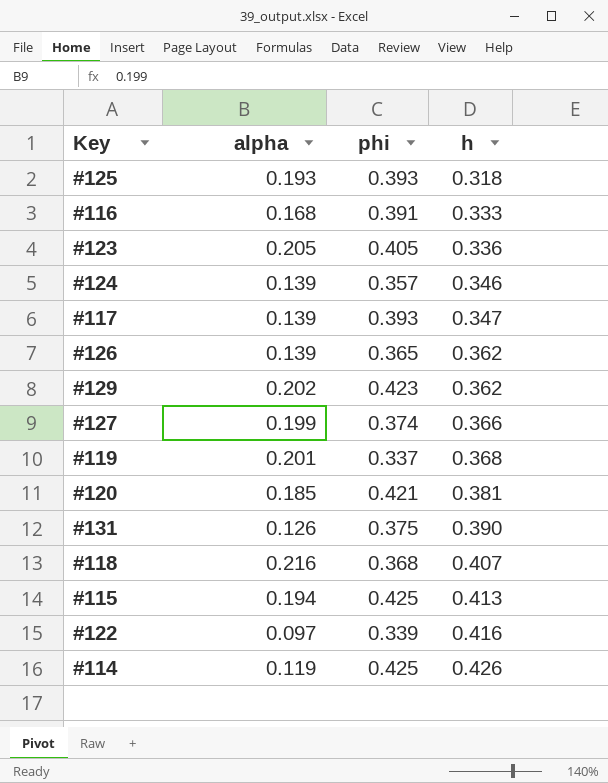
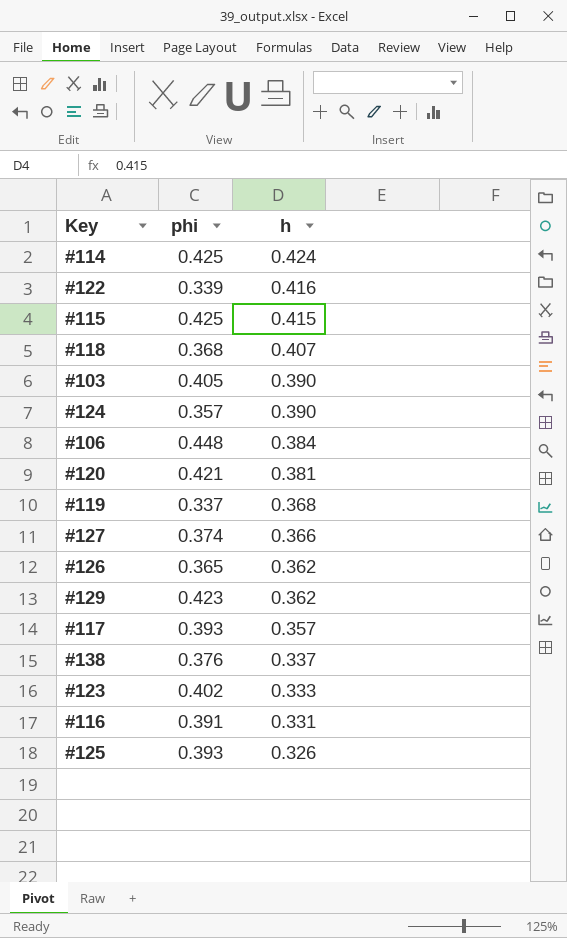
row order: h ascending -> h descending
column alpha | position: 2 -> none
row #131: 0.126 | 0.375 | 0.390 -> none
#114 | h: 0.426 -> 0.424
#115 | h: 0.413 -> 0.415
row #103: none -> 0.405 | 0.390
#124 | h: 0.346 -> 0.390
row #106: none -> 0.448 | 0.384
#117 | h: 0.347 -> 0.357
row #138: none -> 0.376 | 0.337
#123 | phi: 0.405 -> 0.402
#123 | h: 0.336 -> 0.333
#116 | h: 0.333 -> 0.331
#125 | h: 0.318 -> 0.326

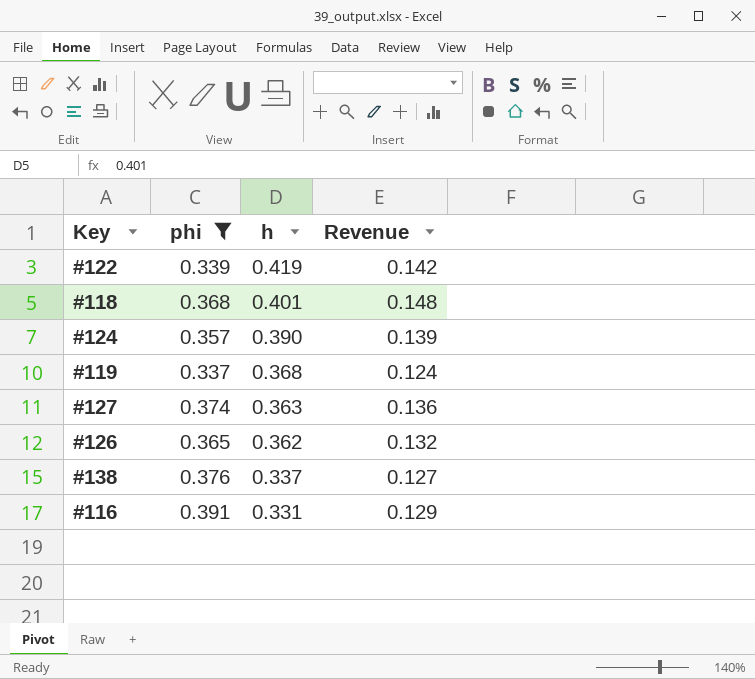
filter: none -> phi <= 0.391
column Revenue | formula: none -> [phi] * [h]
#122 | h: 0.416 -> 0.419
#118 | h: 0.407 -> 0.401
#127 | h: 0.366 -> 0.363

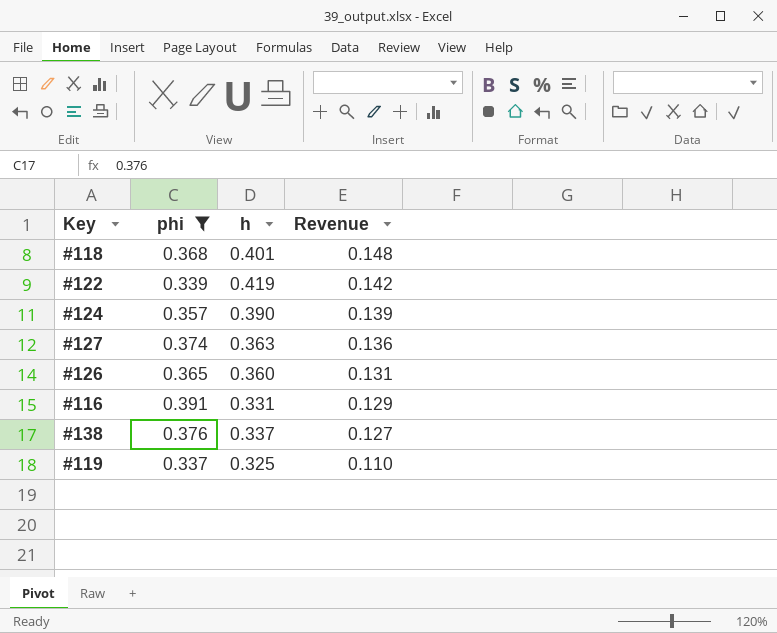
row order: h descending -> Revenue descending
#126 | h: 0.362 -> 0.360
#126 | Revenue: 0.132 -> 0.131
#119 | h: 0.368 -> 0.325
#119 | Revenue: 0.124 -> 0.110

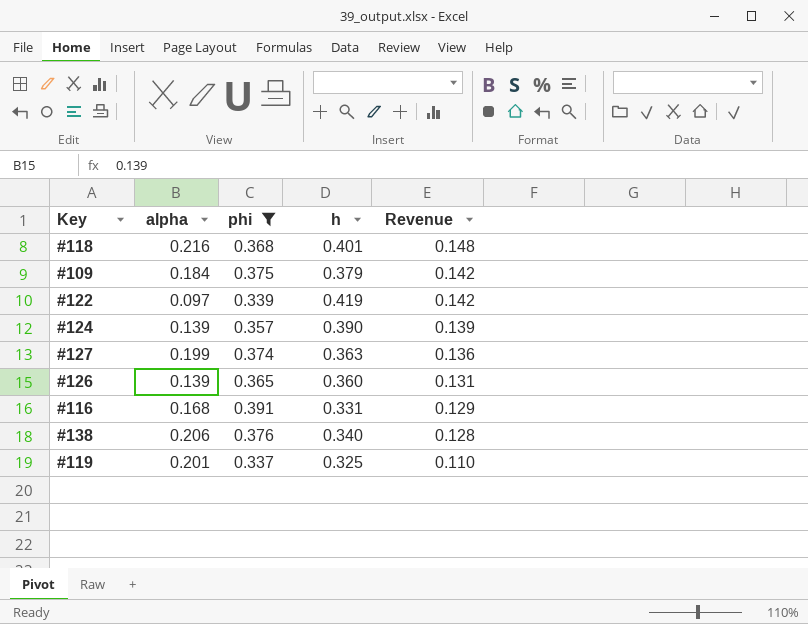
column alpha | position: none -> 2
row #109: none -> 0.184 | 0.375 | 0.379 | 0.142
#138 | h: 0.337 -> 0.340
#138 | Revenue: 0.127 -> 0.128

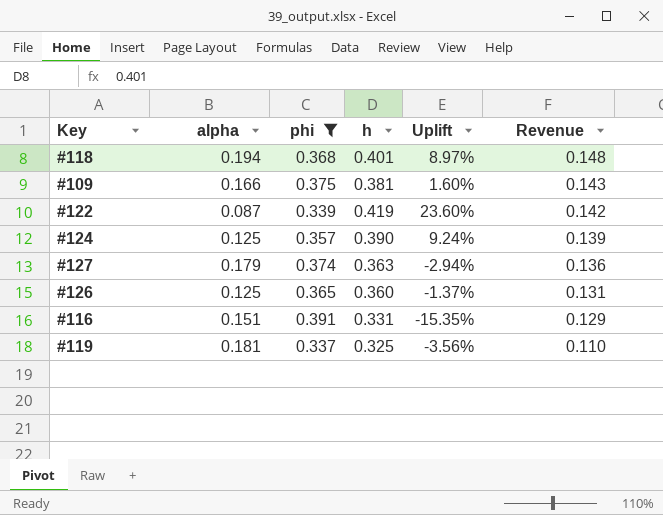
column Uplift | formula: none -> ([h] - [phi]) / [phi]
row #138: 0.206 | 0.376 | 0.340 | 0.128 -> none
#118 | alpha: 0.216 -> 0.194
#109 | alpha: 0.184 -> 0.166
#109 | h: 0.379 -> 0.381
#109 | Revenue: 0.142 -> 0.143
#122 | alpha: 0.097 -> 0.087
#124 | alpha: 0.139 -> 0.125
#127 | alpha: 0.199 -> 0.179
#126 | alpha: 0.139 -> 0.125
#116 | alpha: 0.168 -> 0.151
#119 | alpha: 0.201 -> 0.181

